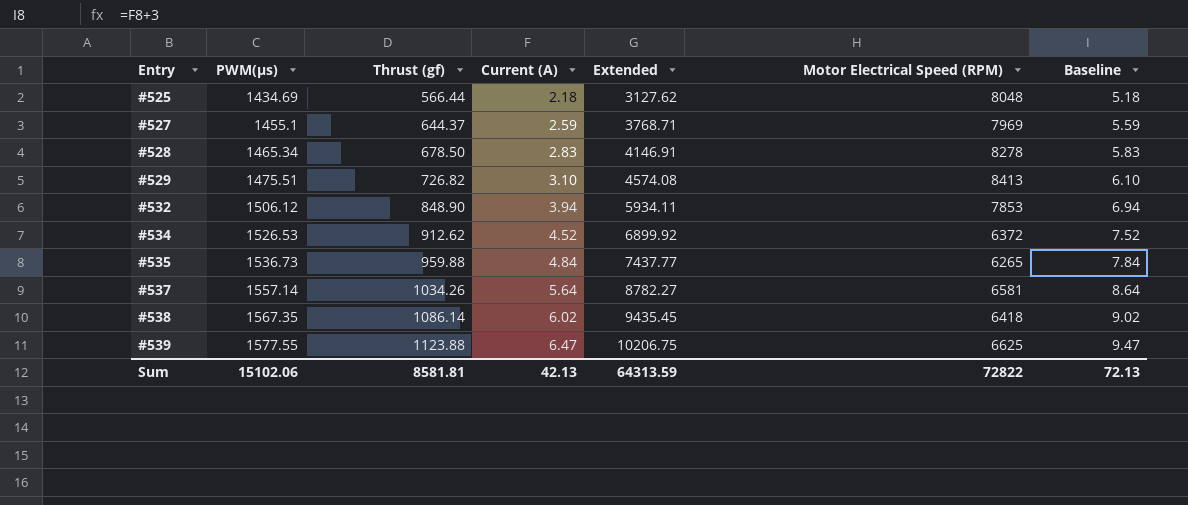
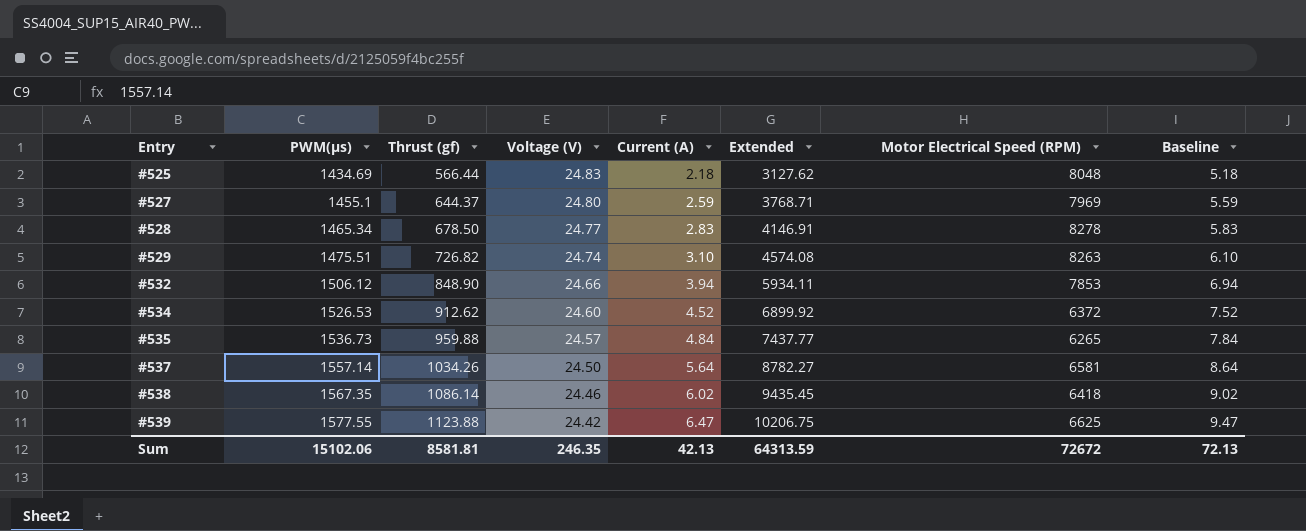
column Voltage (V) | position: none -> 4
#529 | Motor Electrical Speed (RPM): 8413 -> 8263
Sum | Motor Electrical Speed (RPM): 72822 -> 72672

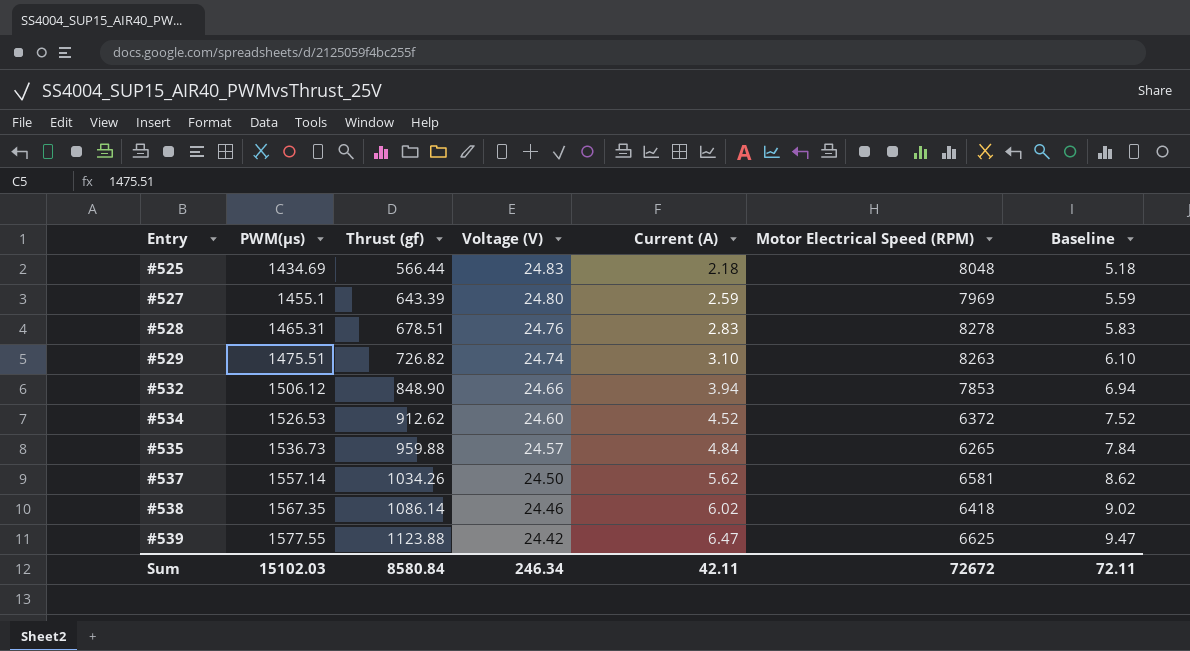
column Extended | formula: [PWM(µs)] * [Current (A)] -> none
#527 | Thrust (gf): 644.37 -> 643.39
#528 | PWM(µs): 1465.34 -> 1465.31
#528 | Thrust (gf): 678.50 -> 678.51
#528 | Voltage (V): 24.77 -> 24.76
#537 | Current (A): 5.64 -> 5.62
#537 | Baseline: 8.64 -> 8.62
Sum | PWM(µs): 15102.06 -> 15102.03
Sum | Thrust (gf): 8581.81 -> 8580.84
Sum | Voltage (V): 246.35 -> 246.34
Sum | Current (A): 42.13 -> 42.11
Sum | Baseline: 72.13 -> 72.11

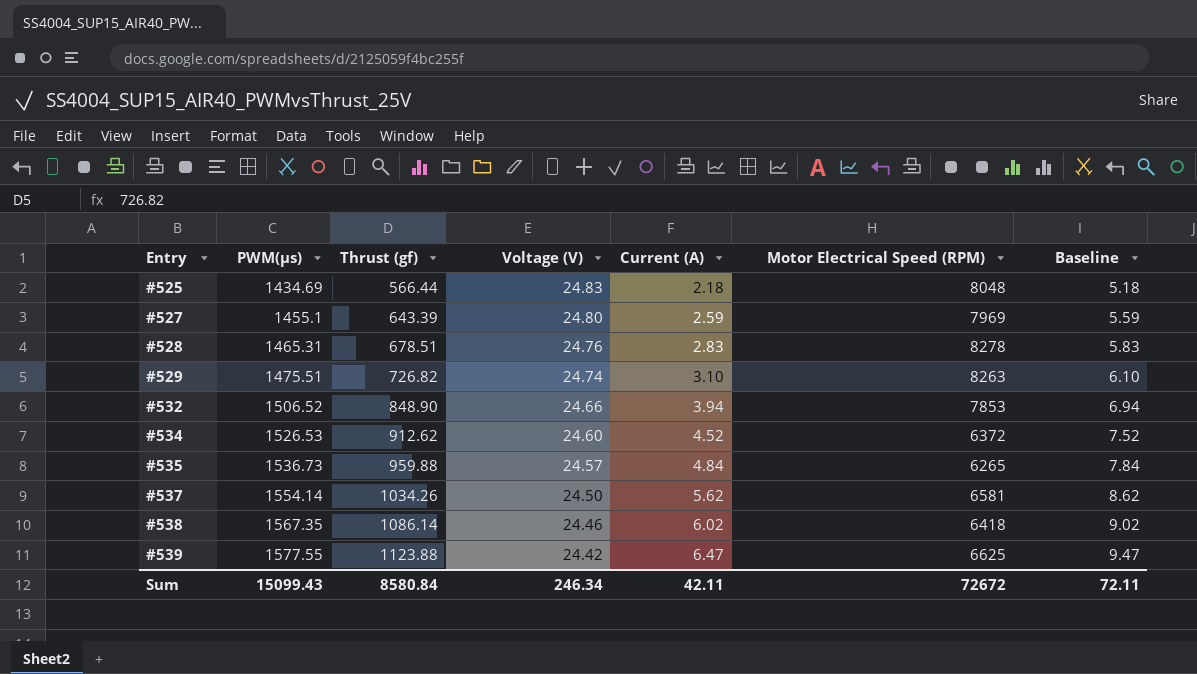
#532 | PWM(µs): 1506.12 -> 1506.52
#537 | PWM(µs): 1557.14 -> 1554.14
Sum | PWM(µs): 15102.03 -> 15099.43

